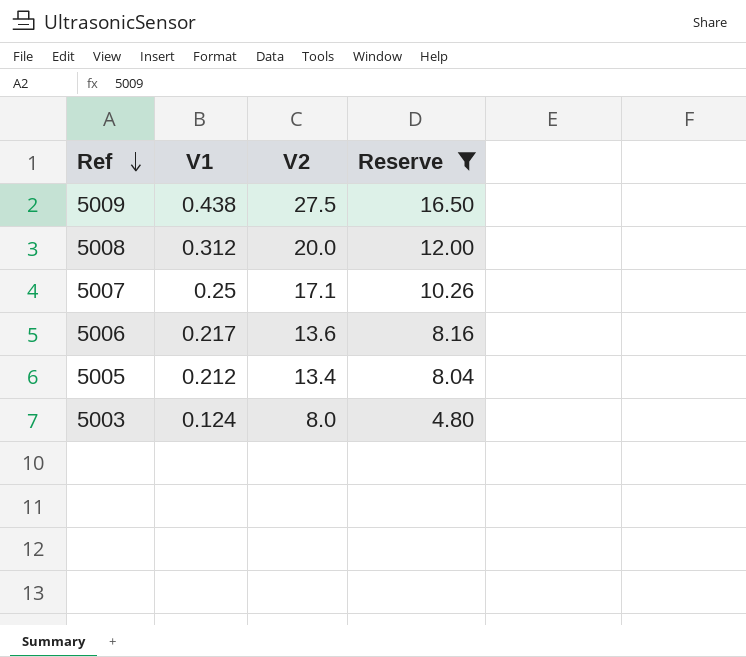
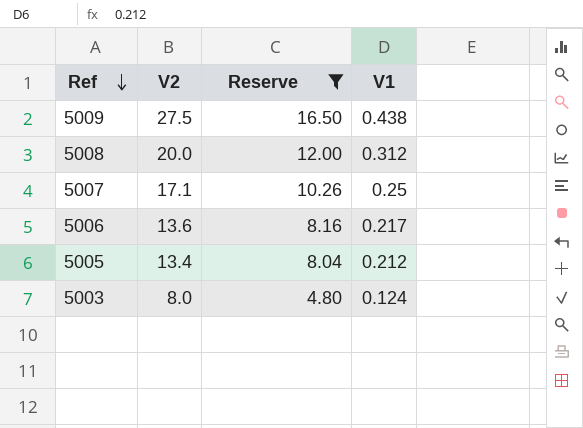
column V1 | position: 2 -> 4

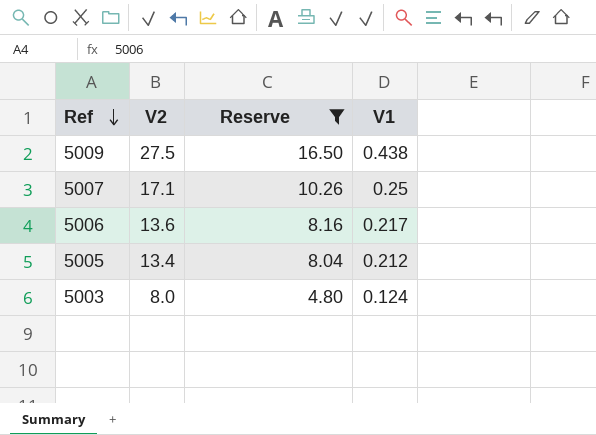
row 5008: 20.0 | 12.00 | 0.312 -> none

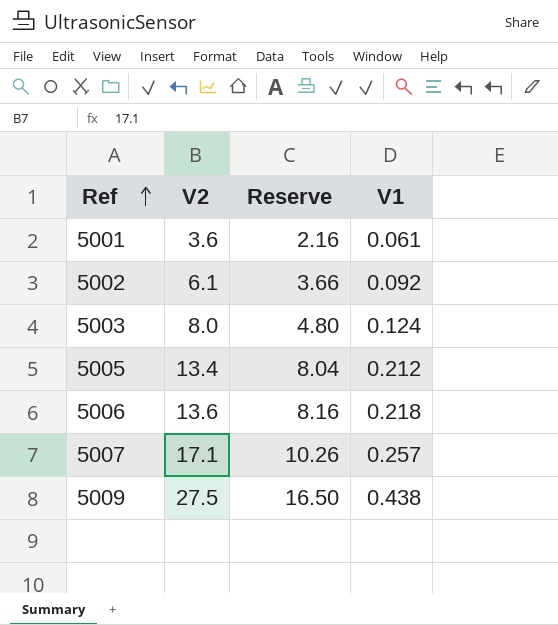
filter: Reserve >= 4.80 -> none
row order: Ref descending -> Ref ascending
5006 | V1: 0.217 -> 0.218
5007 | V1: 0.25 -> 0.257

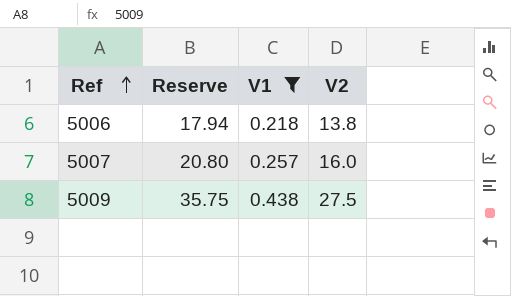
filter: none -> V1 >= 0.218
column Reserve | formula: [V2] * 0.6 -> [V2] * 1.3
column V2 | position: 2 -> 4
5006 | V2: 13.6 -> 13.8
5007 | V2: 17.1 -> 16.0

